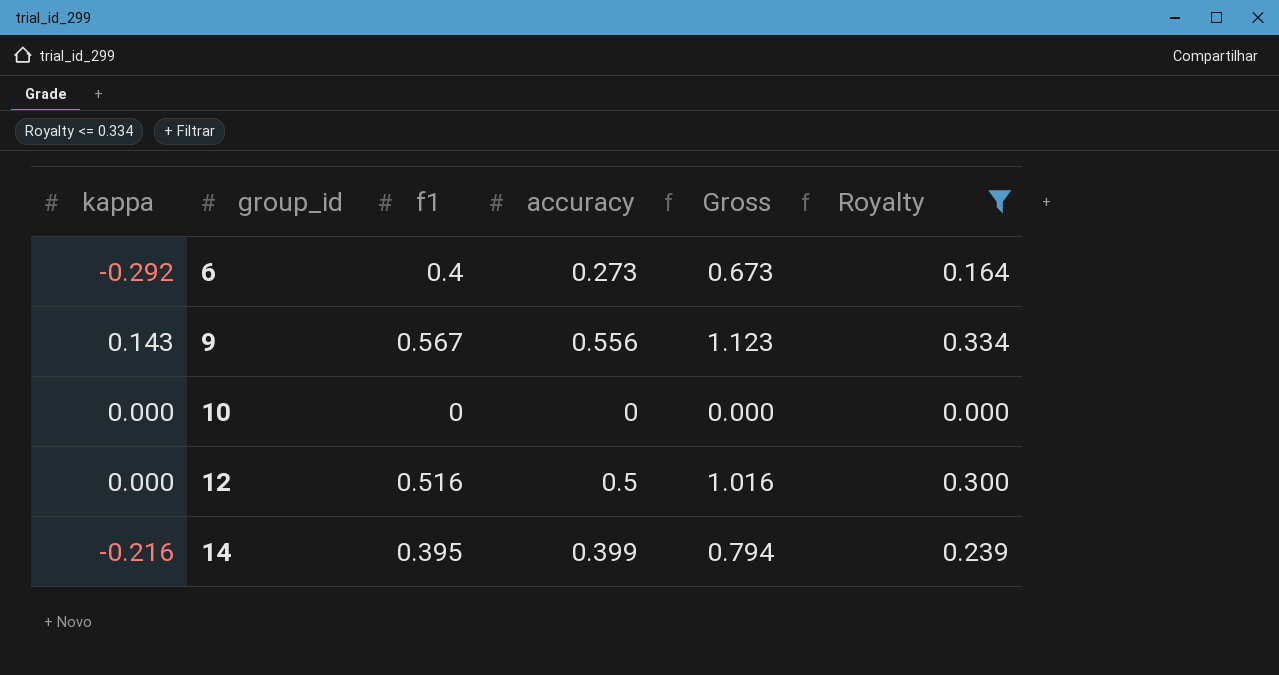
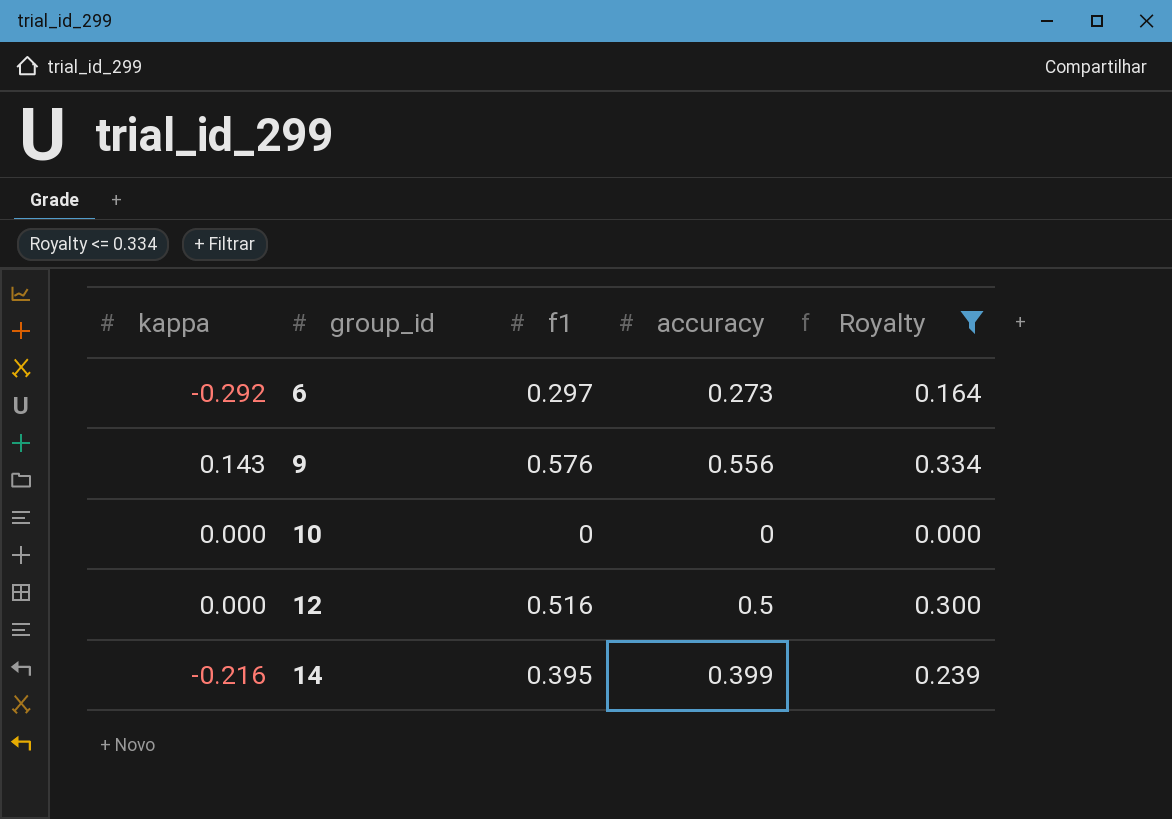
column Gross | formula: [f1] + [accuracy] -> none
6 | f1: 0.4 -> 0.297
9 | f1: 0.567 -> 0.576

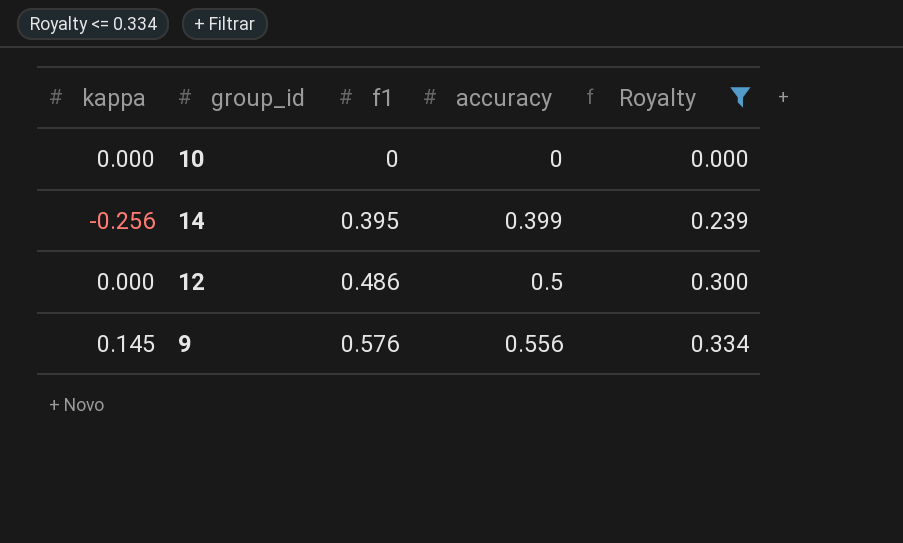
row order: group_id ascending -> f1 ascending
row 6: -0.292 | 0.297 | 0.273 | 0.164 -> none
14 | kappa: -0.216 -> -0.256
12 | f1: 0.516 -> 0.486
9 | kappa: 0.143 -> 0.145

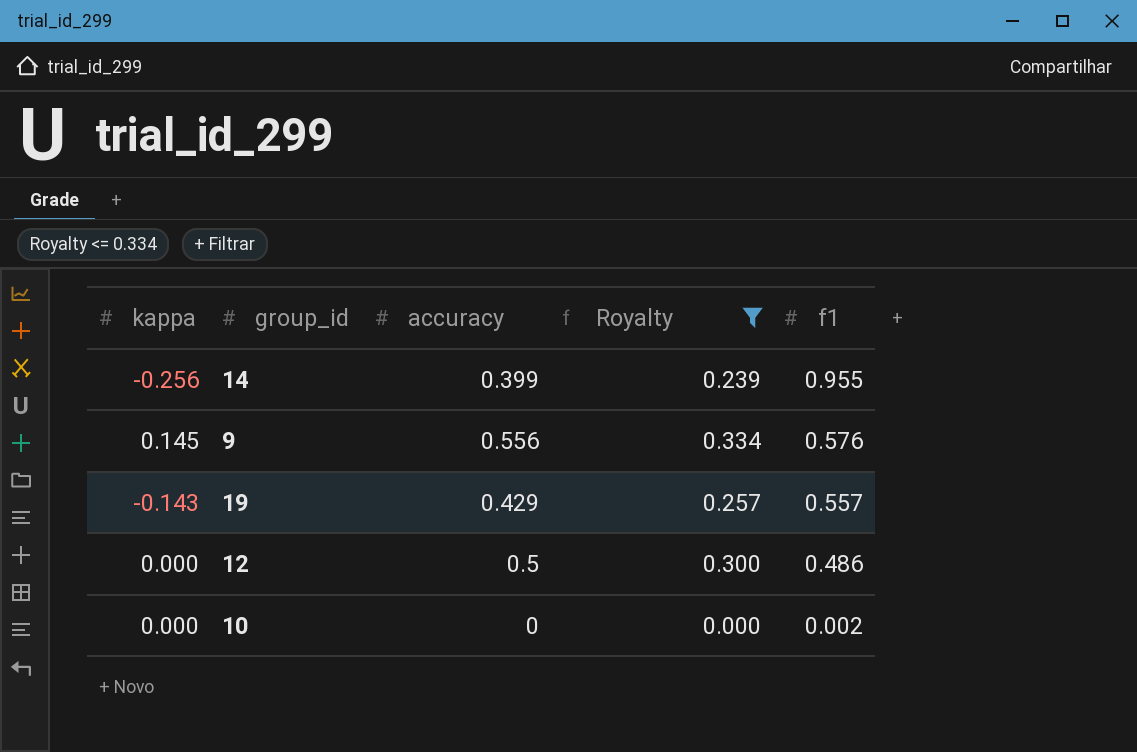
row order: f1 ascending -> f1 descending
column f1 | position: 3 -> 5
14 | f1: 0.395 -> 0.955
row 19: none -> -0.143 | 0.429 | 0.257 | 0.557
10 | f1: 0 -> 0.002

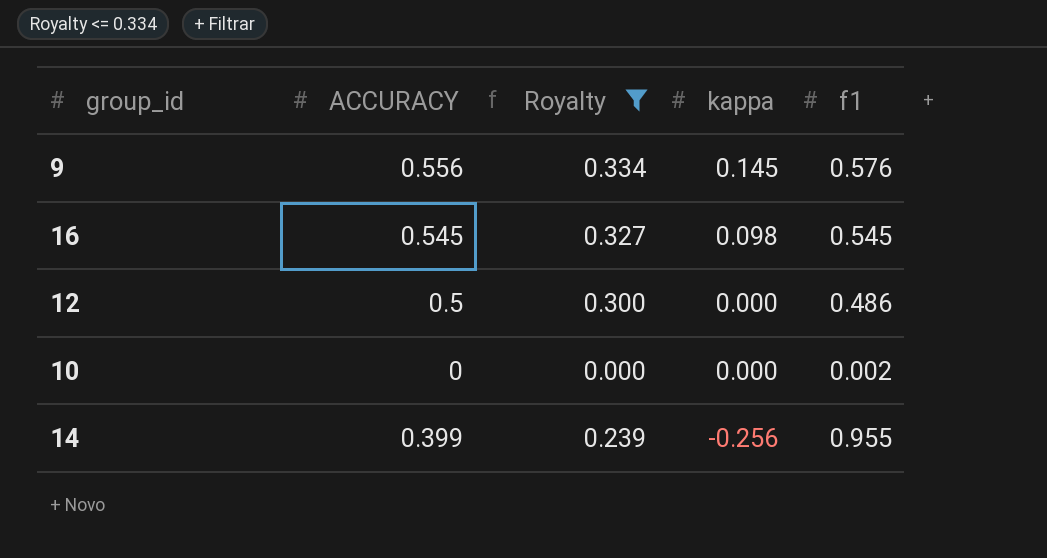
row order: f1 descending -> kappa descending
column name: accuracy -> ACCURACY
column kappa | position: 1 -> 4
row 19: -0.143 | 0.429 | 0.257 | 0.557 -> none
row 16: none -> 0.545 | 0.327 | 0.098 | 0.545

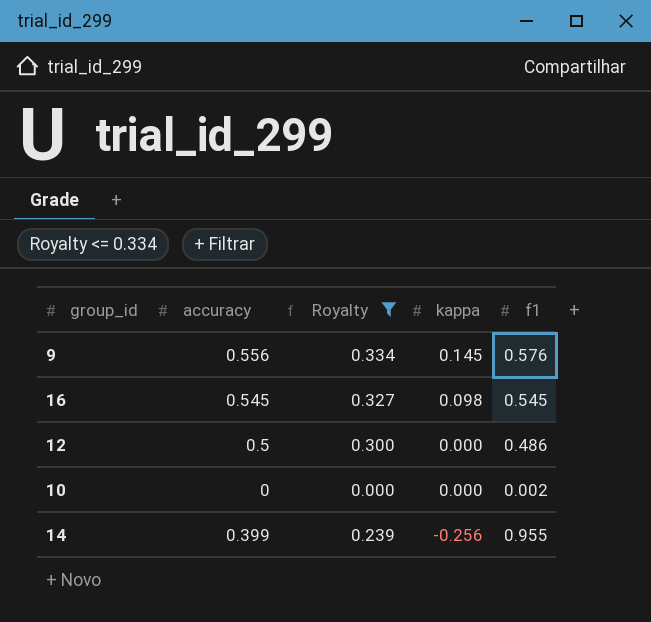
column name: ACCURACY -> accuracy

